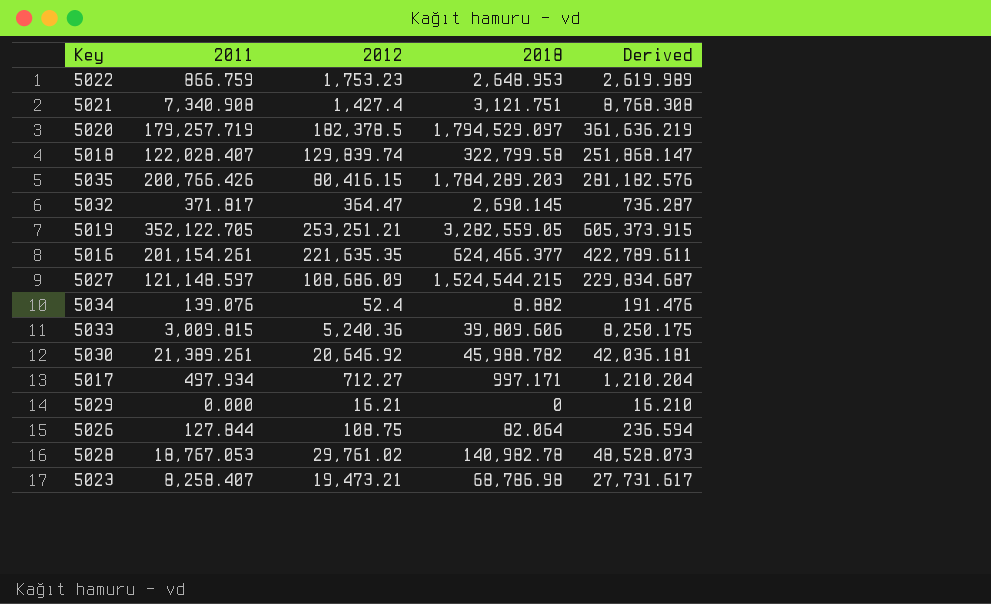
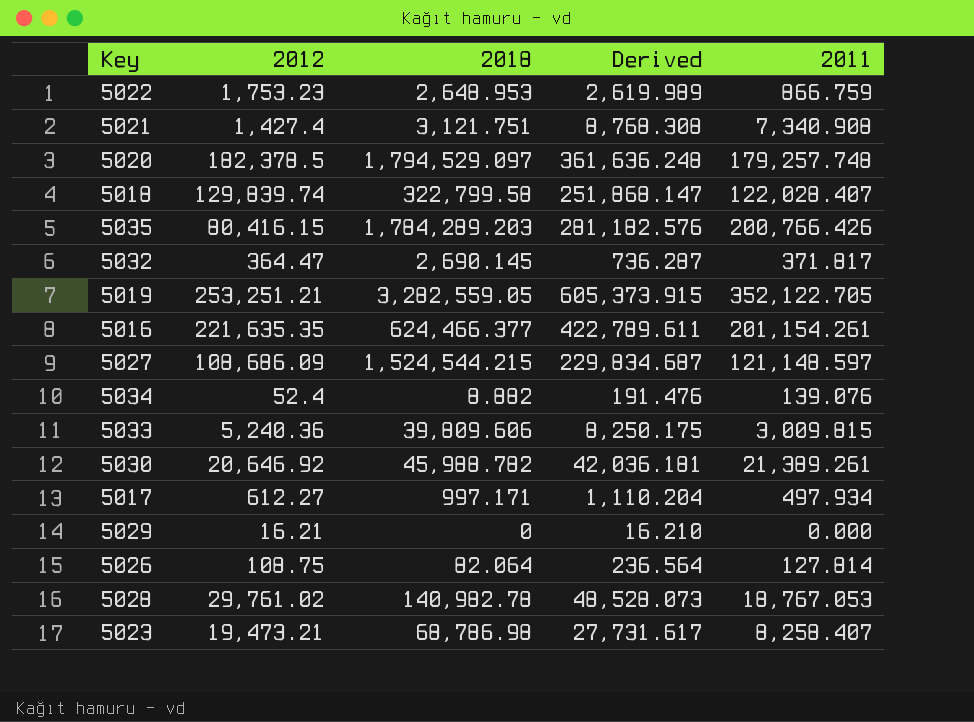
column 2011 | position: 2 -> 5
5020 | Derived: 361,636.219 -> 361,636.248
5020 | 2011: 179,257.719 -> 179,257.748
5017 | 2012: 712.27 -> 612.27
5017 | Derived: 1,210.204 -> 1,110.204
5026 | Derived: 236.594 -> 236.564
5026 | 2011: 127.844 -> 127.814

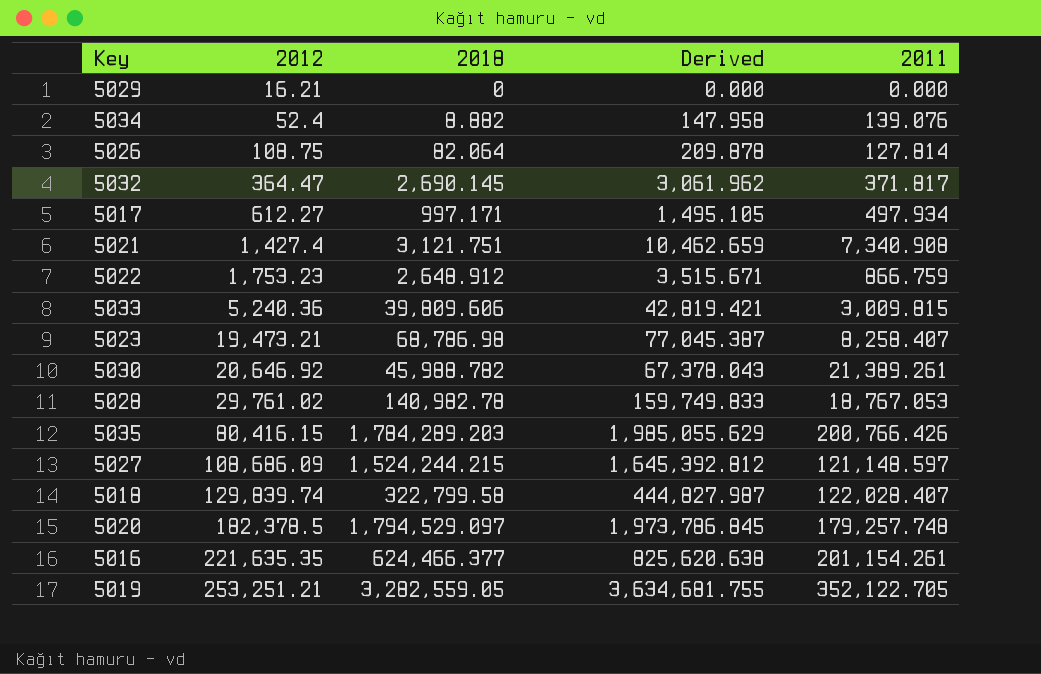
row order: none -> 2012 ascending
column Derived | formula: [2012] + [2011] -> [2018] + [2011]
5022 | 2018: 2,648.953 -> 2,648.912
5027 | 2018: 1,524,544.215 -> 1,524,244.215

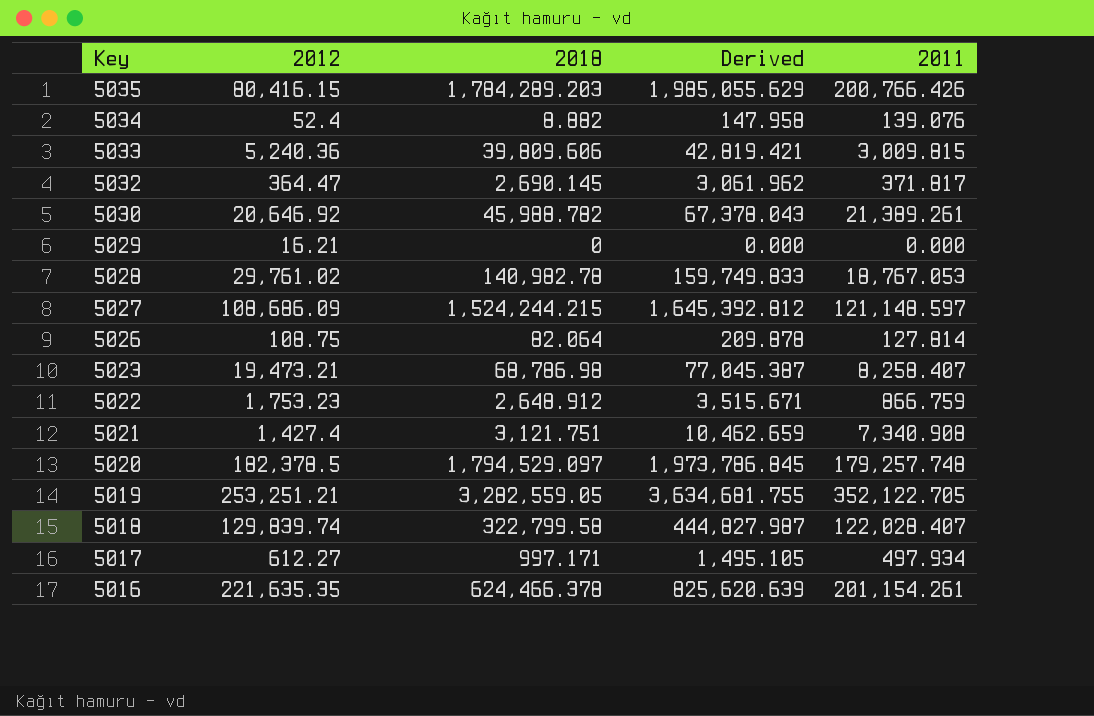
row order: 2012 ascending -> Key descending
5016 | 2018: 624,466.377 -> 624,466.378
5016 | Derived: 825,620.638 -> 825,620.639

